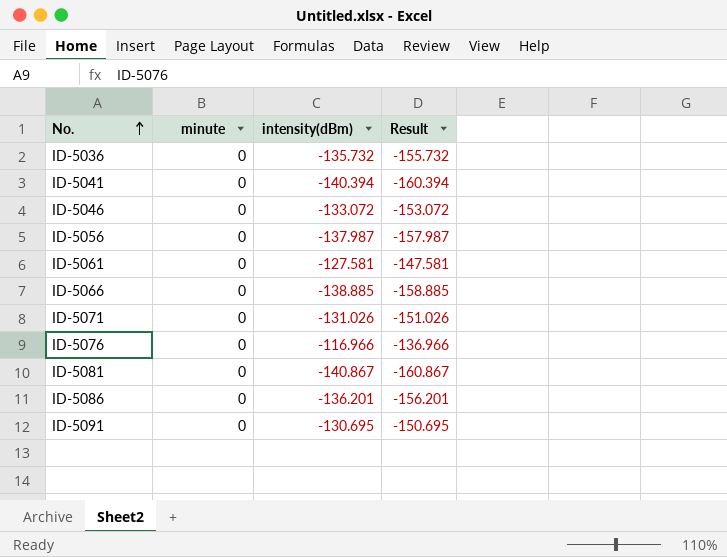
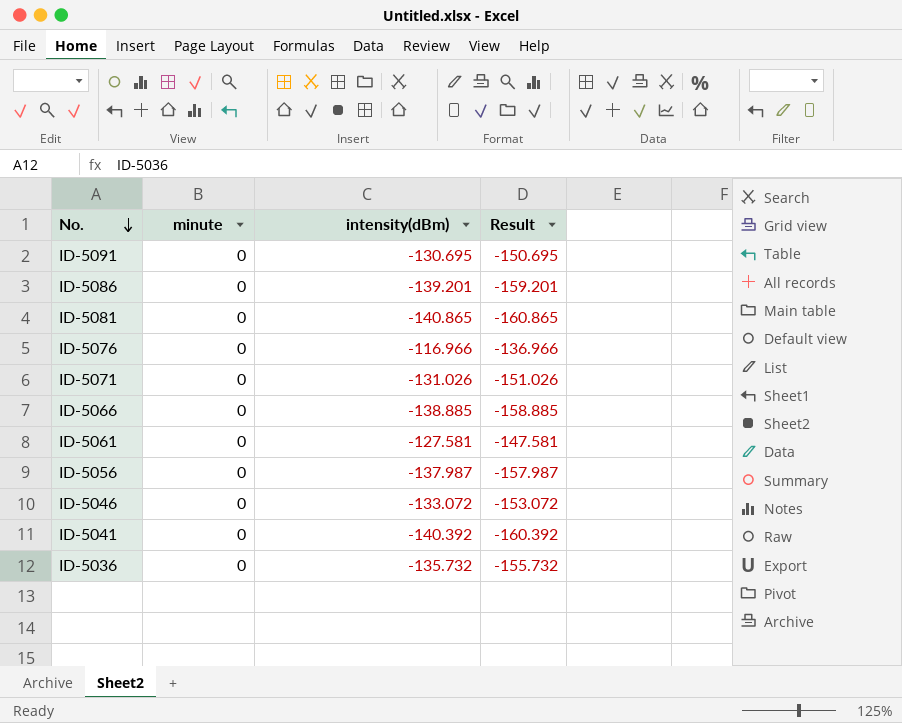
row order: No. ascending -> No. descending
ID-5086 | intensity(dBm): -136.201 -> -139.201
ID-5086 | Result: -156.201 -> -159.201
ID-5081 | intensity(dBm): -140.867 -> -140.865
ID-5081 | Result: -160.867 -> -160.865
ID-5041 | intensity(dBm): -140.394 -> -140.392
ID-5041 | Result: -160.394 -> -160.392

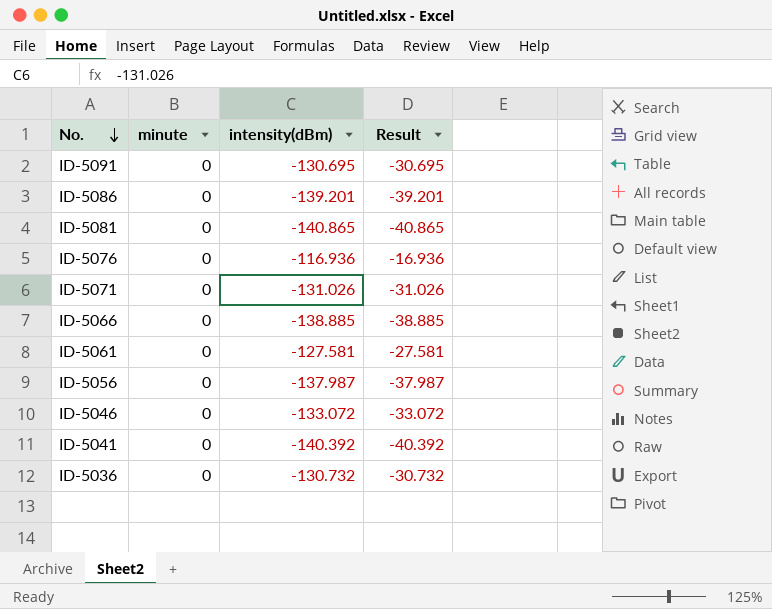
column Result | formula: [intensity(dBm)] - 20 -> [intensity(dBm)] + 100
ID-5076 | intensity(dBm): -116.966 -> -116.936
ID-5036 | intensity(dBm): -135.732 -> -130.732

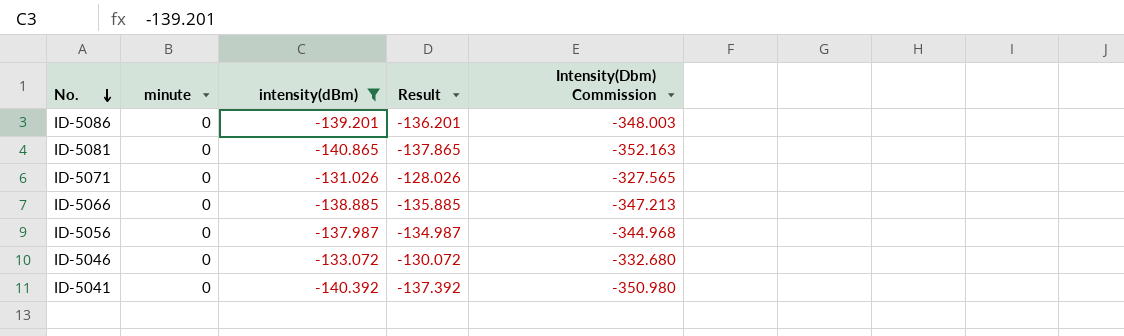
filter: none -> intensity(dBm) <= -131.026
column Result | formula: [intensity(dBm)] + 100 -> [intensity(dBm)] + 3
column Intensity(Dbm) Commission | formula: none -> [intensity(dBm)] * 2.5

